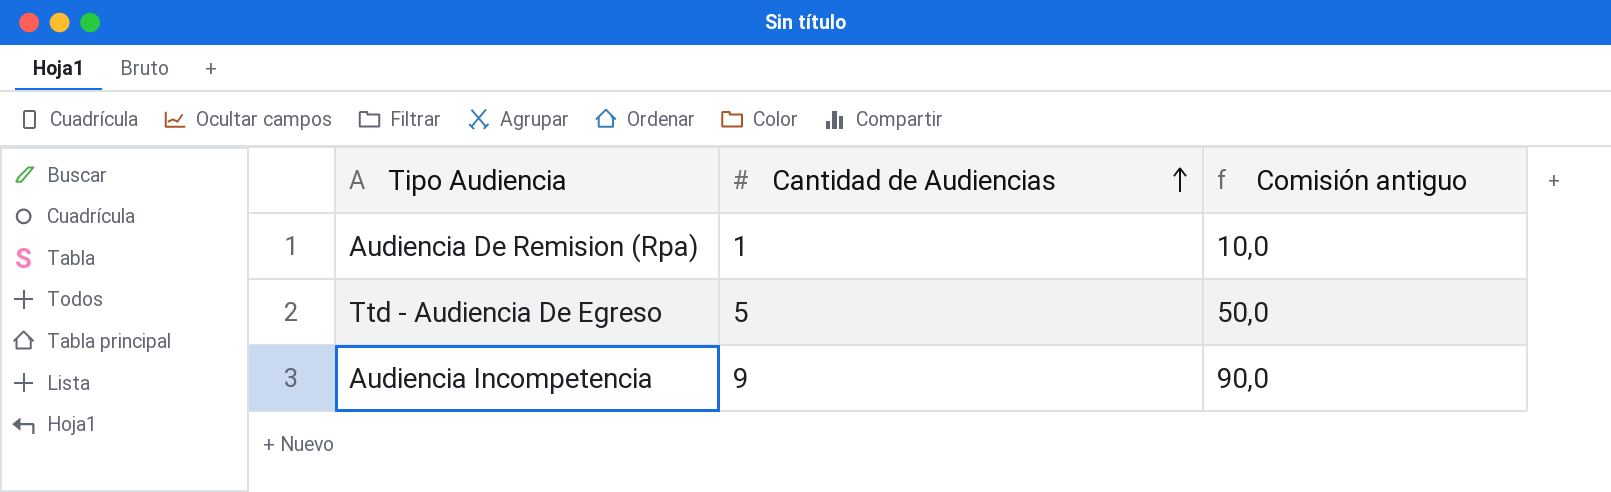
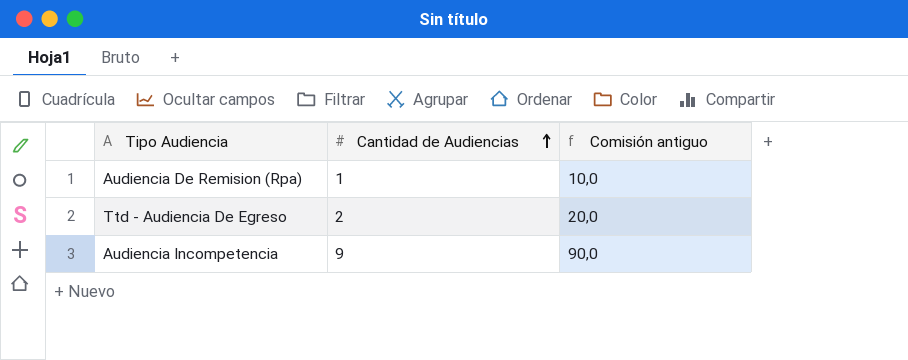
Ttd - Audiencia De Egreso | Cantidad de Audiencias: 5 -> 2
Ttd - Audiencia De Egreso | Comisión antiguo: 50,0 -> 20,0

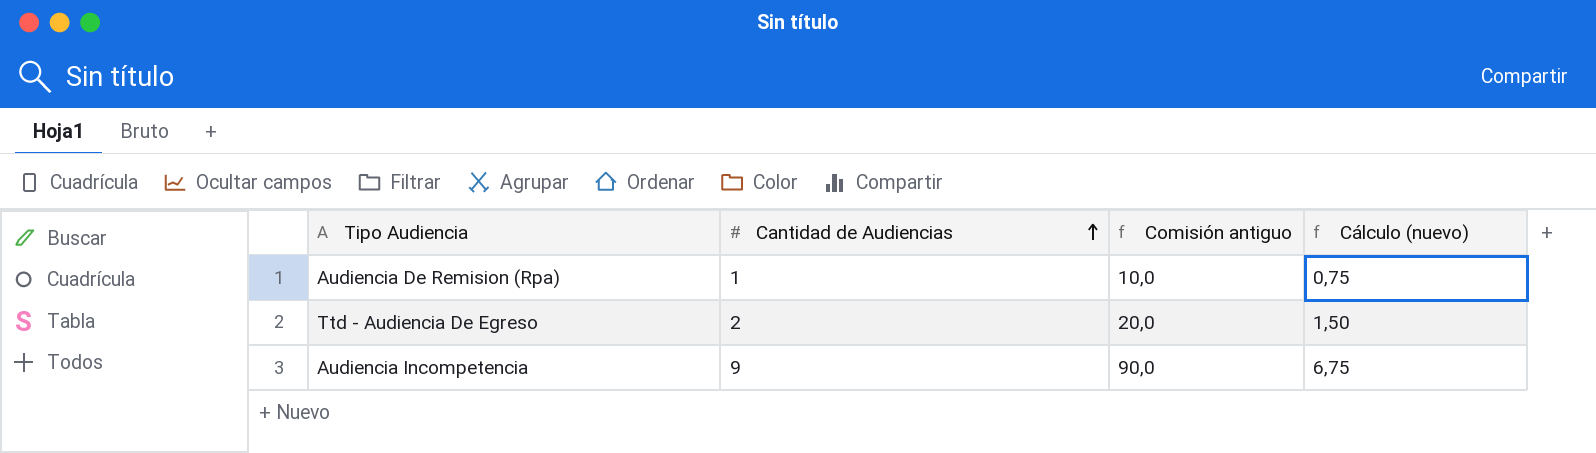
column Cálculo (nuevo) | formula: none -> [Cantidad de Audiencias] * 0,75

